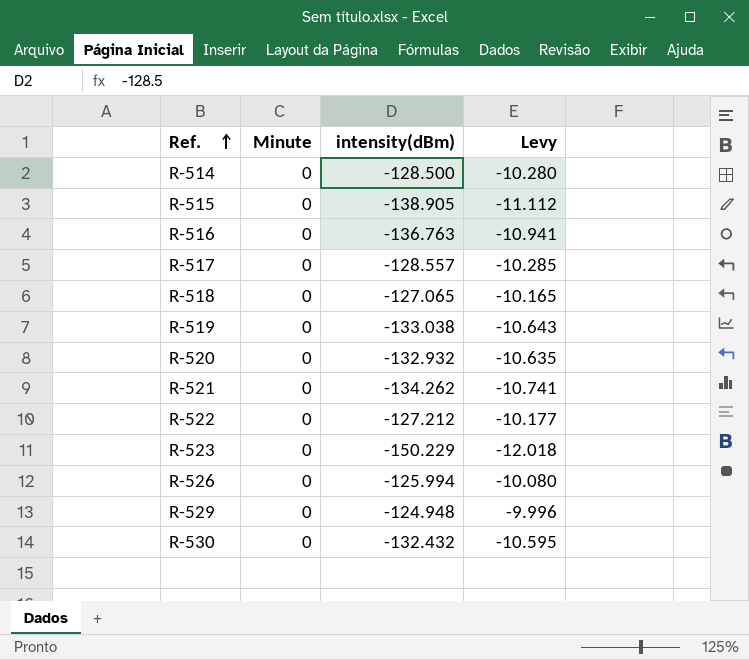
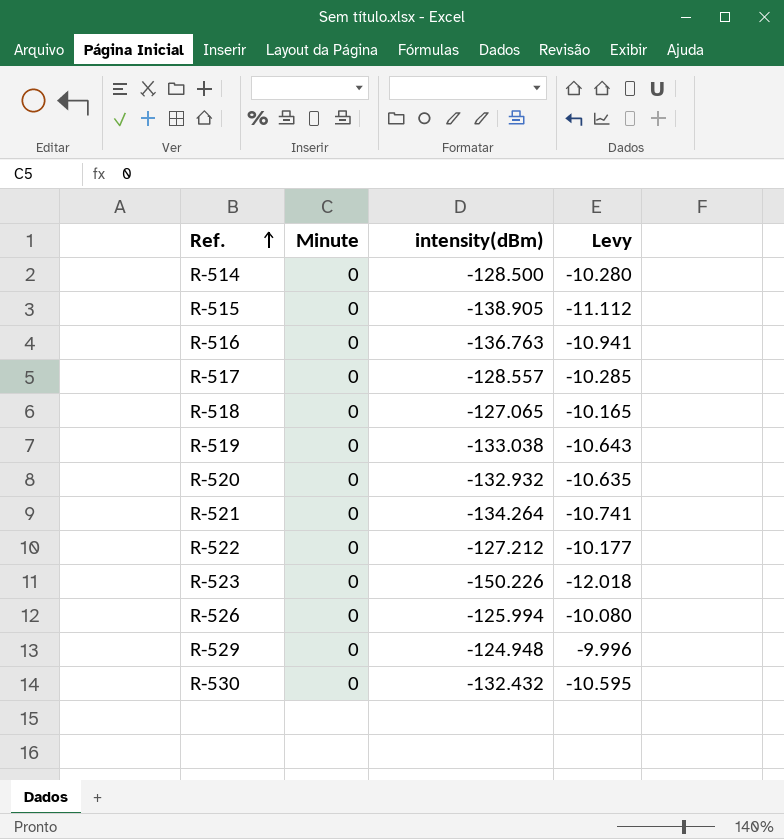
R-521 | intensity(dBm): -134.262 -> -134.264
R-523 | intensity(dBm): -150.229 -> -150.226

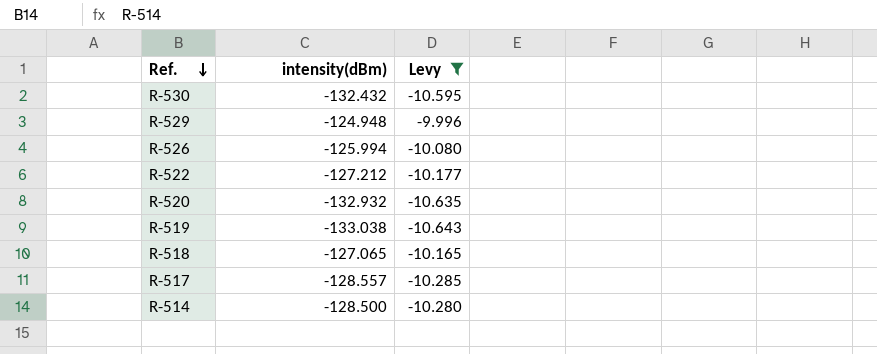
filter: none -> Levy >= -10.643
row order: Ref. ascending -> Ref. descending
column Minute | position: 2 -> none

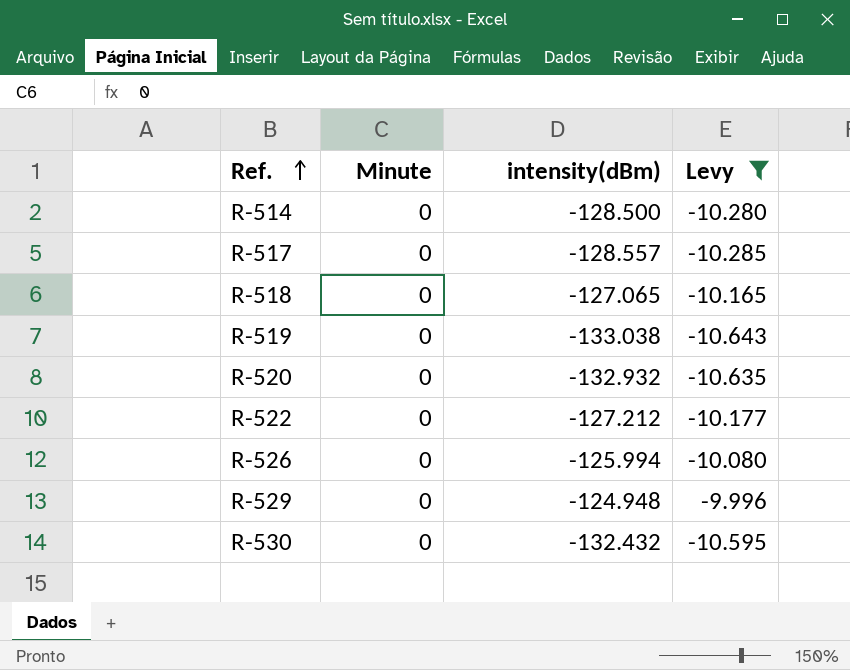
row order: Ref. descending -> Ref. ascending
column Minute | position: none -> 2

